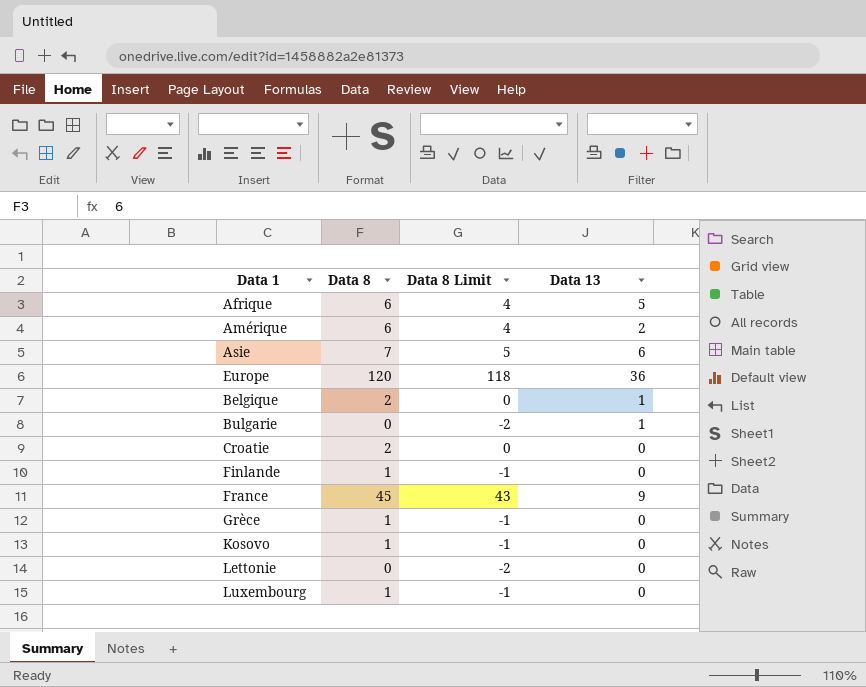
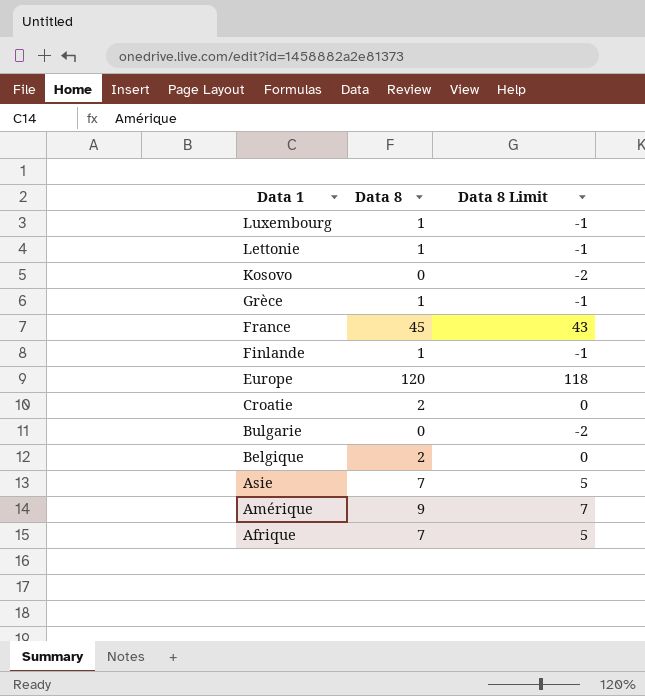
row order: none -> Data 1 descending
column Data 13 | position: 4 -> none
Lettonie | Data 8: 0 -> 1
Lettonie | Data 8 Limit: -2 -> -1
Kosovo | Data 8: 1 -> 0
Kosovo | Data 8 Limit: -1 -> -2
Amérique | Data 8: 6 -> 9
Amérique | Data 8 Limit: 4 -> 7
Afrique | Data 8: 6 -> 7
Afrique | Data 8 Limit: 4 -> 5

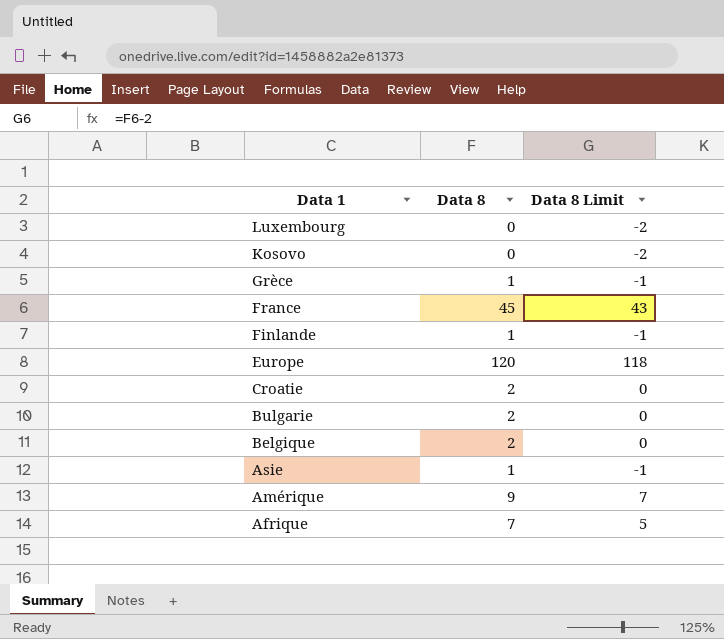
row Lettonie: 1 | -1 -> none
Luxembourg | Data 8: 1 -> 0
Luxembourg | Data 8 Limit: -1 -> -2
Bulgarie | Data 8: 0 -> 2
Bulgarie | Data 8 Limit: -2 -> 0
Asie | Data 8: 7 -> 1
Asie | Data 8 Limit: 5 -> -1

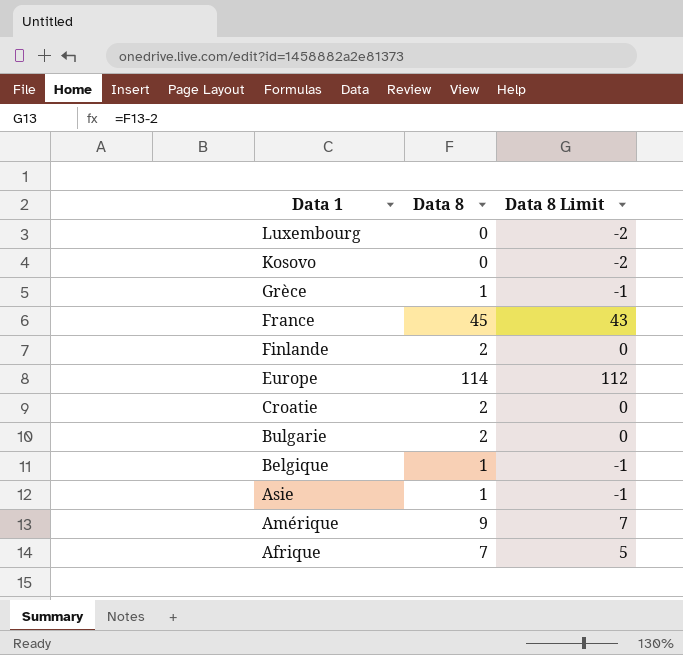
Finlande | Data 8: 1 -> 2
Finlande | Data 8 Limit: -1 -> 0
Europe | Data 8: 120 -> 114
Europe | Data 8 Limit: 118 -> 112
Belgique | Data 8: 2 -> 1
Belgique | Data 8 Limit: 0 -> -1

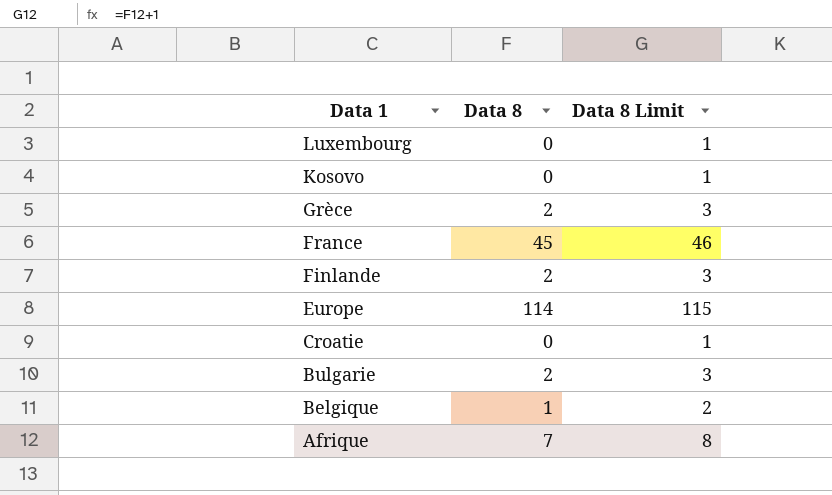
column Data 8 Limit | formula: [Data 8] - 2 -> [Data 8] + 1
row Asie: 1 | -1 -> none
row Amérique: 9 | 7 -> none
Grèce | Data 8: 1 -> 2
Croatie | Data 8: 2 -> 0

